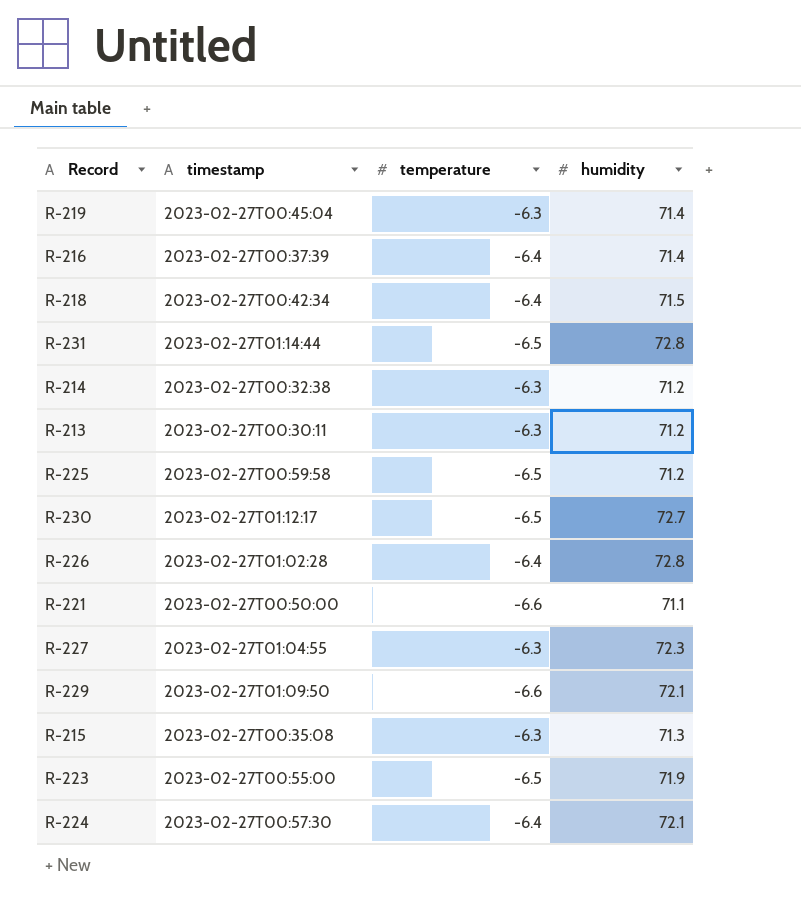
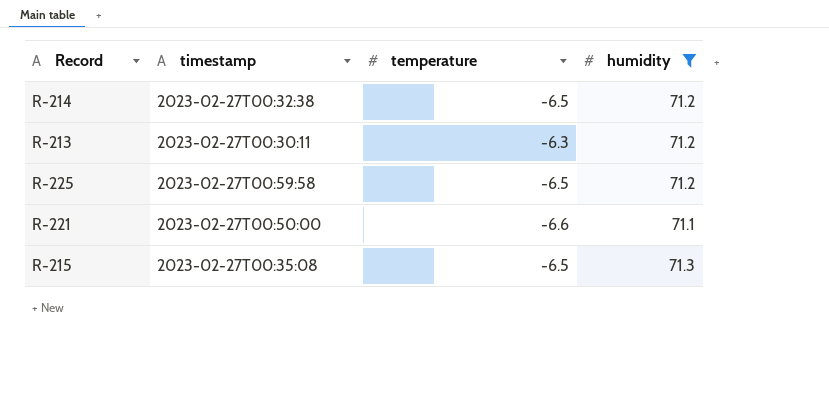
filter: none -> humidity <= 71.3
R-214 | temperature: -6.3 -> -6.5
R-215 | temperature: -6.3 -> -6.5

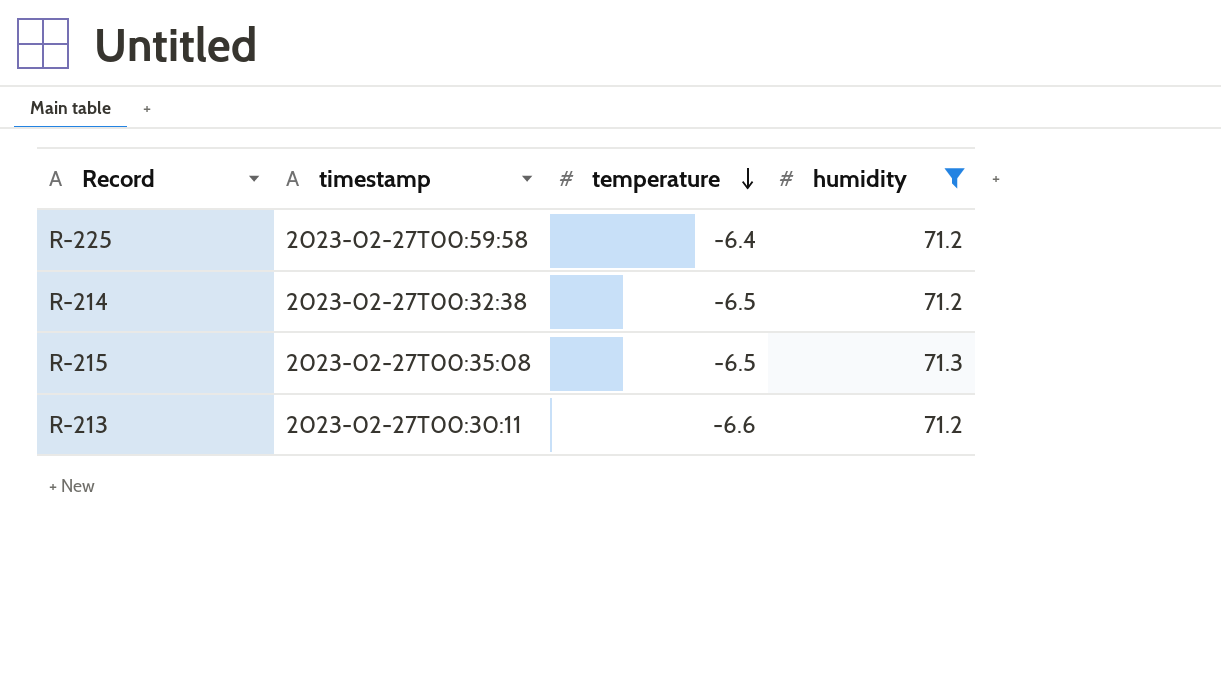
row order: none -> temperature descending
row R-221: 2023-02-27T00:50:00 | -6.6 | 71.1 -> none
R-225 | temperature: -6.5 -> -6.4
R-213 | temperature: -6.3 -> -6.6

